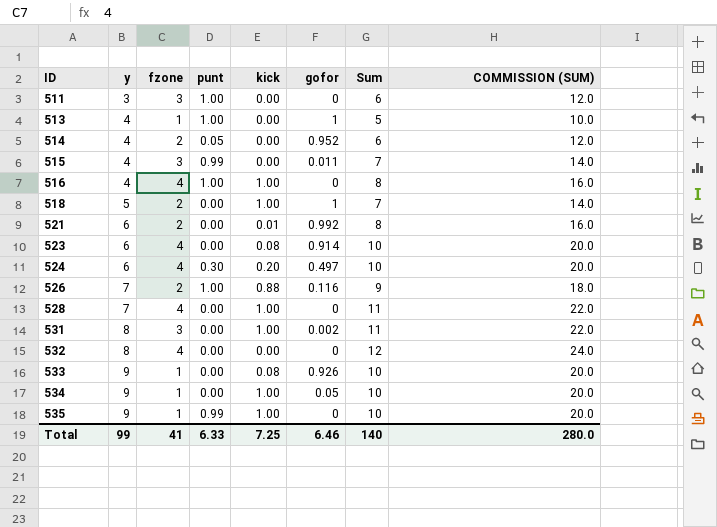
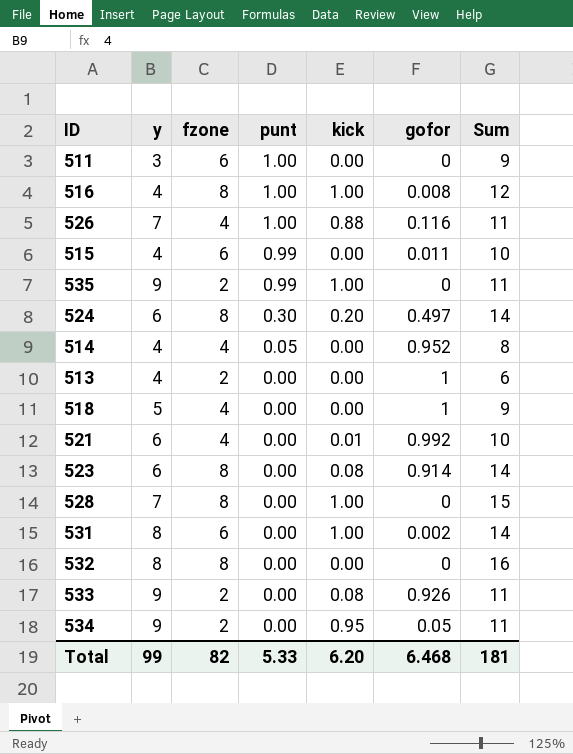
row order: ID ascending -> punt descending
column COMMISSION (SUM) | formula: [Sum] * 2 -> none
511 | fzone: 3 -> 6
511 | Sum: 6 -> 9
516 | fzone: 4 -> 8
516 | gofor: 0 -> 0.008
516 | Sum: 8 -> 12
526 | fzone: 2 -> 4
526 | Sum: 9 -> 11
515 | fzone: 3 -> 6
515 | Sum: 7 -> 10
535 | fzone: 1 -> 2
535 | Sum: 10 -> 11
524 | fzone: 4 -> 8
524 | Sum: 10 -> 14
514 | fzone: 2 -> 4
514 | Sum: 6 -> 8
513 | fzone: 1 -> 2
513 | punt: 1.00 -> 0.00
513 | Sum: 5 -> 6
518 | fzone: 2 -> 4
518 | kick: 1.00 -> 0.00
518 | Sum: 7 -> 9
521 | fzone: 2 -> 4
521 | Sum: 8 -> 10
523 | fzone: 4 -> 8
523 | Sum: 10 -> 14
528 | fzone: 4 -> 8
528 | Sum: 11 -> 15
531 | fzone: 3 -> 6
531 | Sum: 11 -> 14
532 | fzone: 4 -> 8
532 | Sum: 12 -> 16
533 | fzone: 1 -> 2
533 | Sum: 10 -> 11
534 | fzone: 1 -> 2
534 | kick: 1.00 -> 0.95
534 | Sum: 10 -> 11
Total | fzone: 41 -> 82
Total | punt: 6.33 -> 5.33
Total | kick: 7.25 -> 6.20
Total | gofor: 6.46 -> 6.468
Total | Sum: 140 -> 181

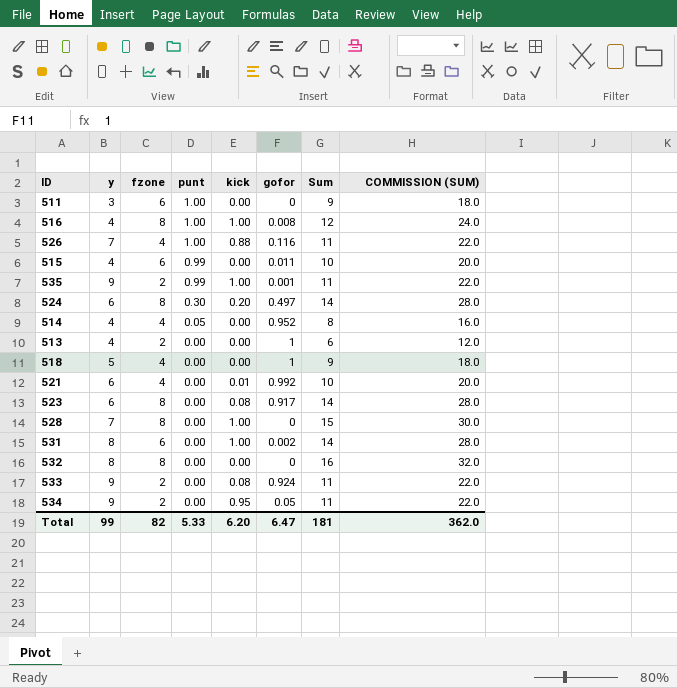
column COMMISSION (SUM) | formula: none -> [Sum] * 2
535 | gofor: 0 -> 0.001
523 | gofor: 0.914 -> 0.917
533 | gofor: 0.926 -> 0.924
Total | gofor: 6.468 -> 6.47

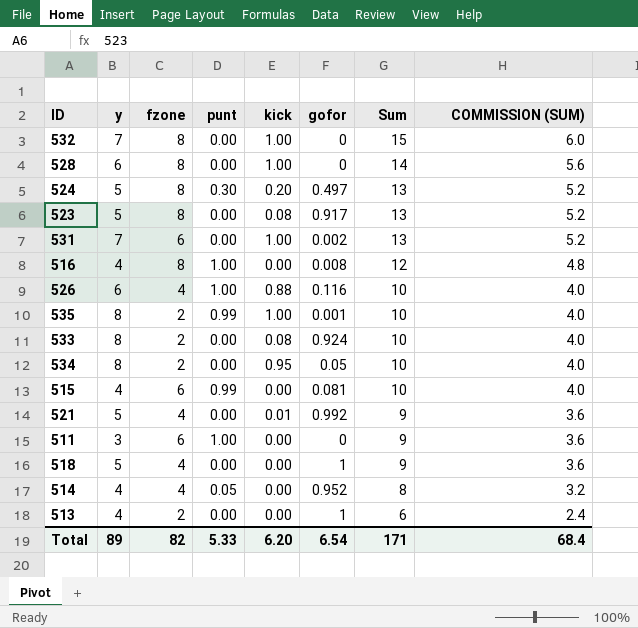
row order: punt descending -> Sum descending
column COMMISSION (SUM) | formula: [Sum] * 2 -> [Sum] * 0.4
532 | y: 8 -> 7
532 | kick: 0.00 -> 1.00
532 | Sum: 16 -> 15
528 | y: 7 -> 6
528 | Sum: 15 -> 14
524 | y: 6 -> 5
524 | Sum: 14 -> 13
523 | y: 6 -> 5
523 | Sum: 14 -> 13
531 | y: 8 -> 7
531 | Sum: 14 -> 13
516 | kick: 1.00 -> 0.00
526 | y: 7 -> 6
526 | Sum: 11 -> 10
535 | y: 9 -> 8
535 | Sum: 11 -> 10
533 | y: 9 -> 8
533 | Sum: 11 -> 10
534 | y: 9 -> 8
534 | Sum: 11 -> 10
515 | gofor: 0.011 -> 0.081
521 | y: 6 -> 5
521 | Sum: 10 -> 9
Total | y: 99 -> 89
Total | gofor: 6.47 -> 6.54
Total | Sum: 181 -> 171
Total | COMMISSION (SUM): 362.0 -> 68.4

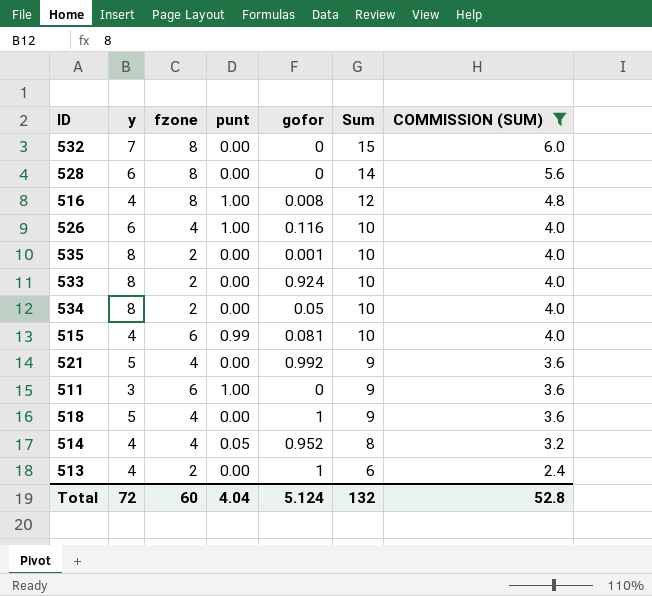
filter: none -> COMMISSION (SUM) != 5.2
column kick | position: 5 -> none
535 | punt: 0.99 -> 0.00
Total | y: 89 -> 72
Total | fzone: 82 -> 60
Total | punt: 5.33 -> 4.04
Total | gofor: 6.54 -> 5.124
Total | Sum: 171 -> 132
Total | COMMISSION (SUM): 68.4 -> 52.8

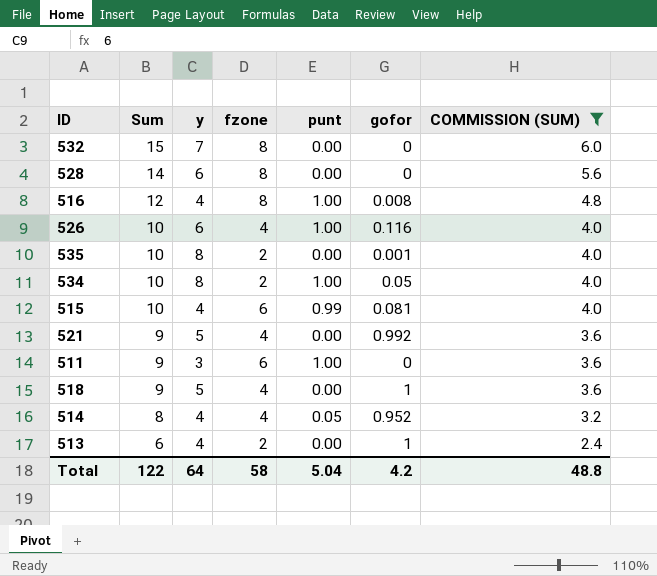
column Sum | position: 6 -> 2
row 533: 8 | 2 | 0.00 | 0.924 | 10 | 4.0 -> none
534 | punt: 0.00 -> 1.00
Total | Sum: 132 -> 122
Total | y: 72 -> 64
Total | fzone: 60 -> 58
Total | punt: 4.04 -> 5.04
Total | gofor: 5.124 -> 4.2
Total | COMMISSION (SUM): 52.8 -> 48.8

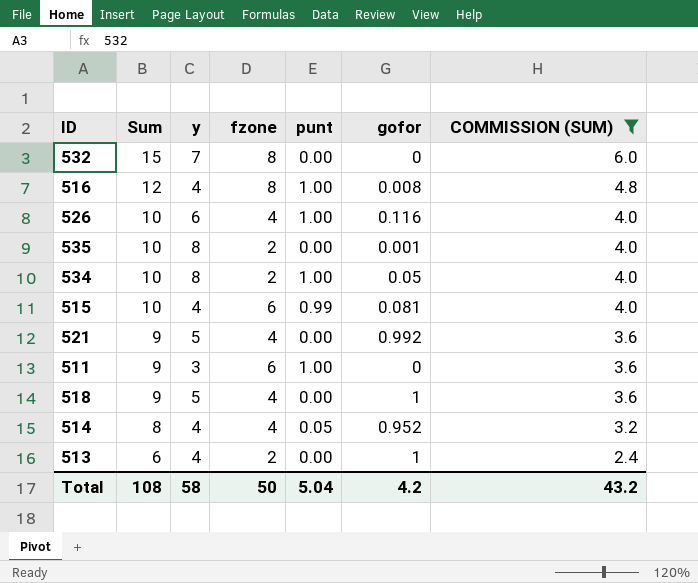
row 528: 14 | 6 | 8 | 0.00 | 0 | 5.6 -> none
Total | Sum: 122 -> 108
Total | y: 64 -> 58
Total | fzone: 58 -> 50
Total | COMMISSION (SUM): 48.8 -> 43.2

